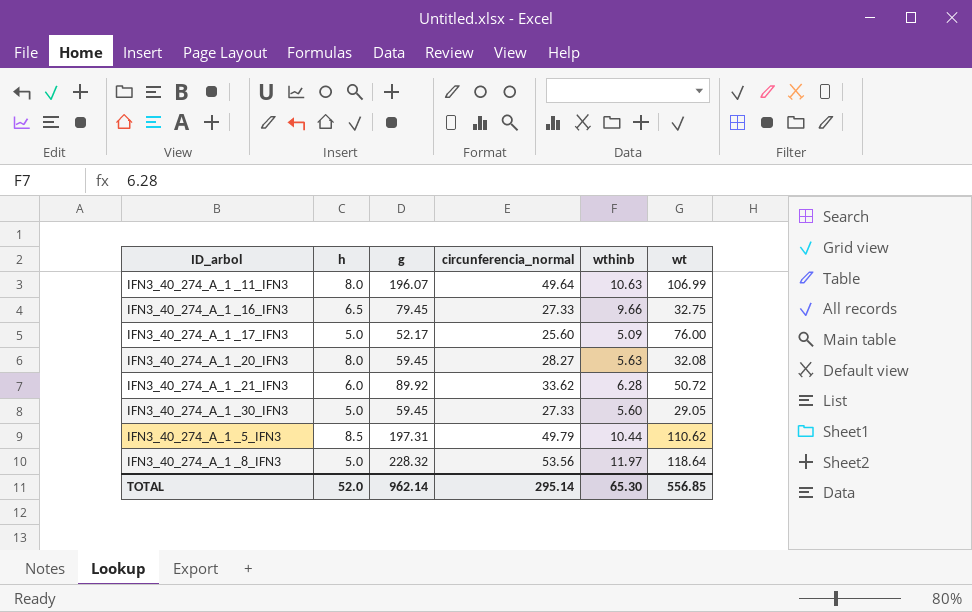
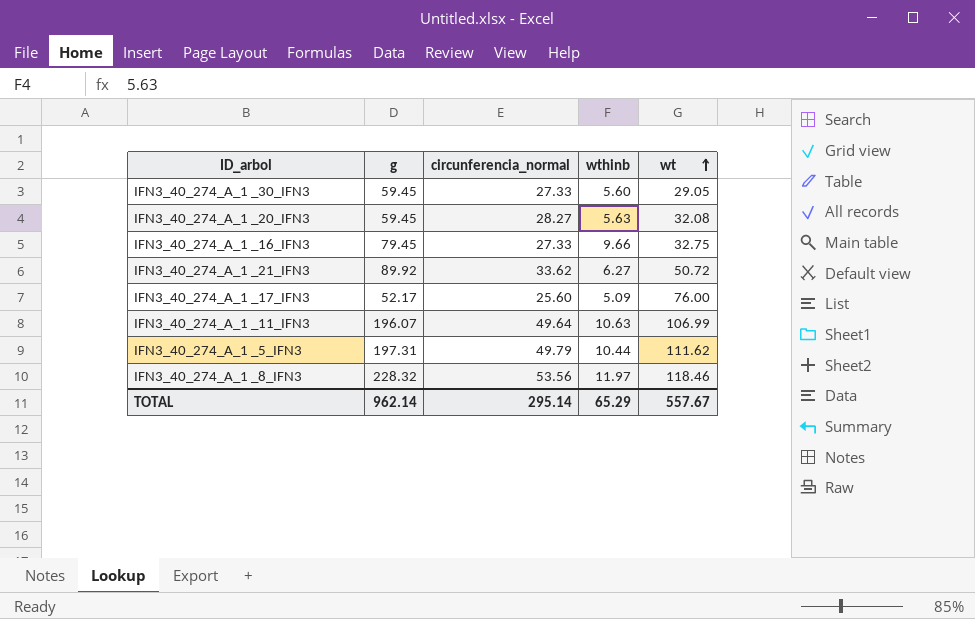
row order: none -> wt ascending
column h | position: 2 -> none
IFN3_40_274_A_1 _21_IFN3 | wthinb: 6.28 -> 6.27
IFN3_40_274_A_1 _5_IFN3 | wt: 110.62 -> 111.62
IFN3_40_274_A_1 _8_IFN3 | wt: 118.64 -> 118.46
TOTAL | wthinb: 65.30 -> 65.29
TOTAL | wt: 556.85 -> 557.67

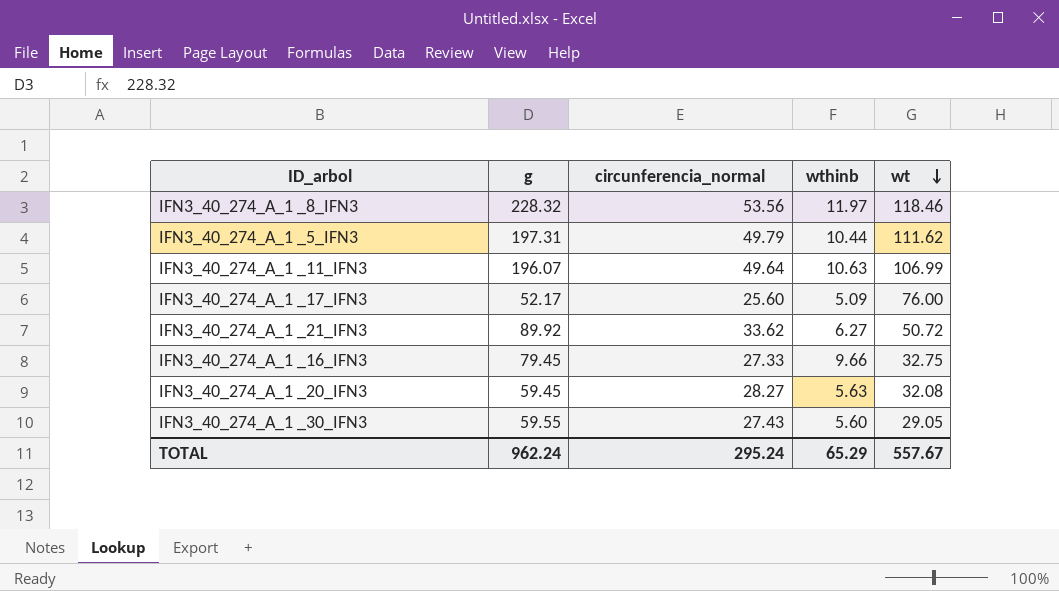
row order: wt ascending -> wt descending
IFN3_40_274_A_1 _30_IFN3 | g: 59.45 -> 59.55
IFN3_40_274_A_1 _30_IFN3 | circunferencia_normal: 27.33 -> 27.43
TOTAL | g: 962.14 -> 962.24
TOTAL | circunferencia_normal: 295.14 -> 295.24

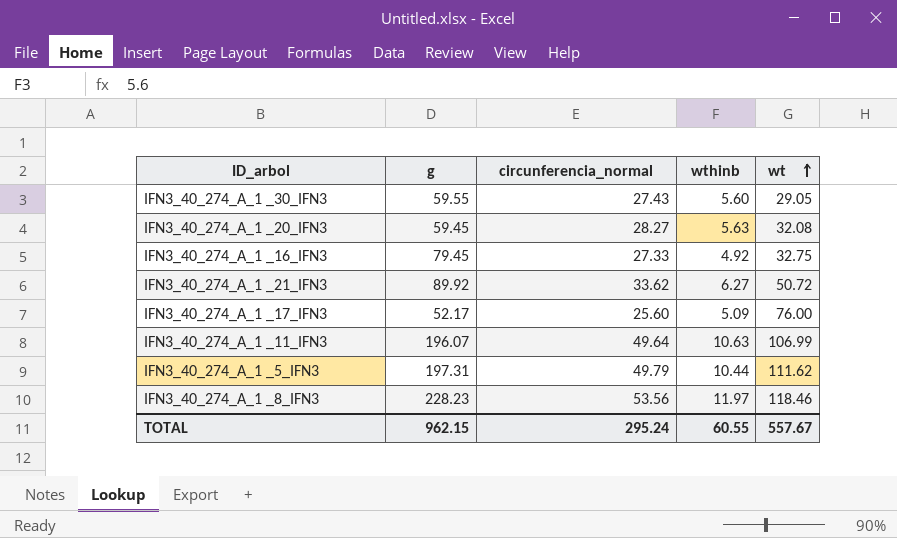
row order: wt descending -> wt ascending
IFN3_40_274_A_1 _16_IFN3 | wthinb: 9.66 -> 4.92
IFN3_40_274_A_1 _8_IFN3 | g: 228.32 -> 228.23
TOTAL | g: 962.24 -> 962.15
TOTAL | wthinb: 65.29 -> 60.55

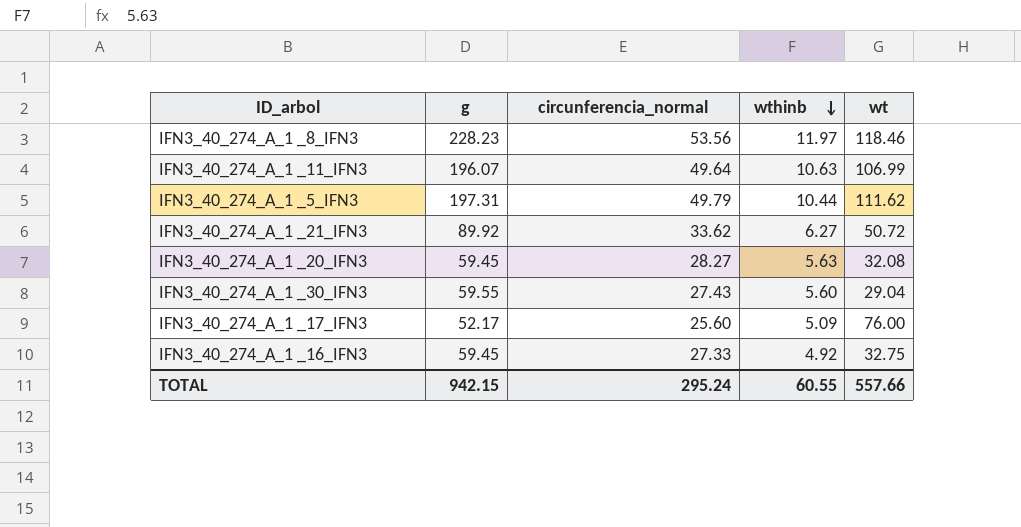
row order: wt ascending -> wthinb descending
IFN3_40_274_A_1 _30_IFN3 | wt: 29.05 -> 29.04
IFN3_40_274_A_1 _16_IFN3 | g: 79.45 -> 59.45
TOTAL | g: 962.15 -> 942.15
TOTAL | wt: 557.67 -> 557.66

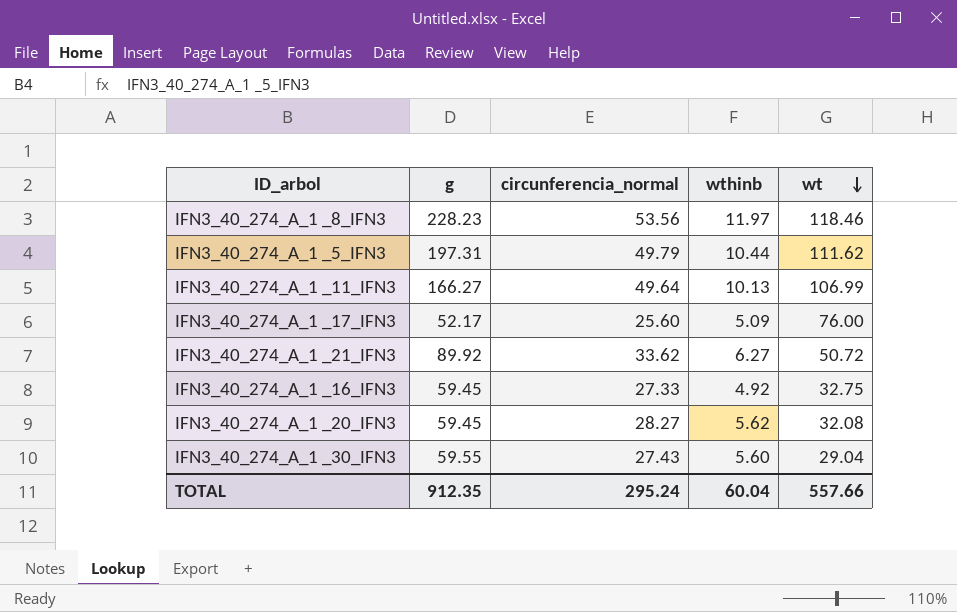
row order: wthinb descending -> wt descending
IFN3_40_274_A_1 _11_IFN3 | g: 196.07 -> 166.27
IFN3_40_274_A_1 _11_IFN3 | wthinb: 10.63 -> 10.13
IFN3_40_274_A_1 _20_IFN3 | wthinb: 5.63 -> 5.62
TOTAL | g: 942.15 -> 912.35
TOTAL | wthinb: 60.55 -> 60.04

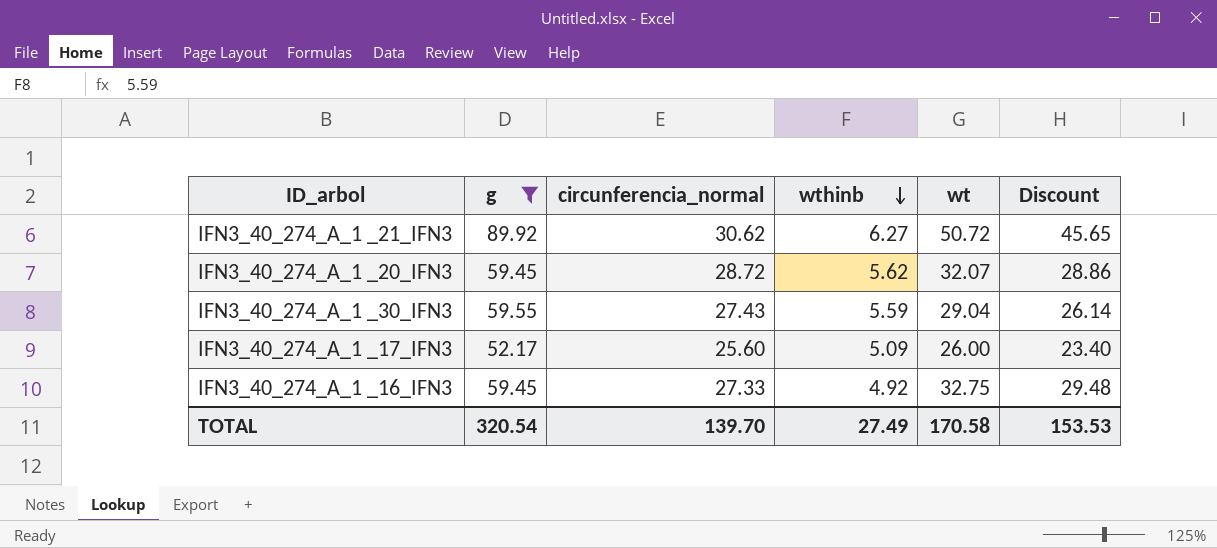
filter: none -> g <= 89.92
row order: wt descending -> wthinb descending
column Discount | formula: none -> [wt] * 0.9
IFN3_40_274_A_1 _21_IFN3 | circunferencia_normal: 33.62 -> 30.62
IFN3_40_274_A_1 _20_IFN3 | circunferencia_normal: 28.27 -> 28.72
IFN3_40_274_A_1 _20_IFN3 | wt: 32.08 -> 32.07
IFN3_40_274_A_1 _30_IFN3 | wthinb: 5.60 -> 5.59
IFN3_40_274_A_1 _17_IFN3 | wt: 76.00 -> 26.00
TOTAL | g: 912.35 -> 320.54
TOTAL | circunferencia_normal: 295.24 -> 139.70
TOTAL | wthinb: 60.04 -> 27.49
TOTAL | wt: 557.66 -> 170.58

